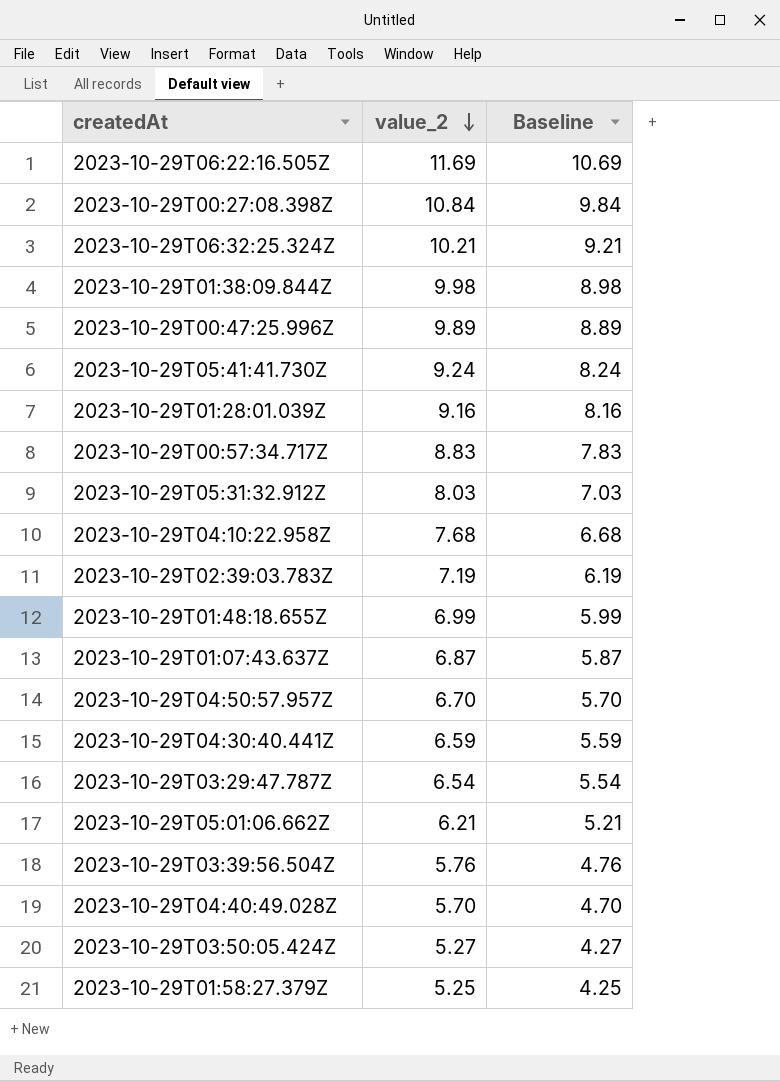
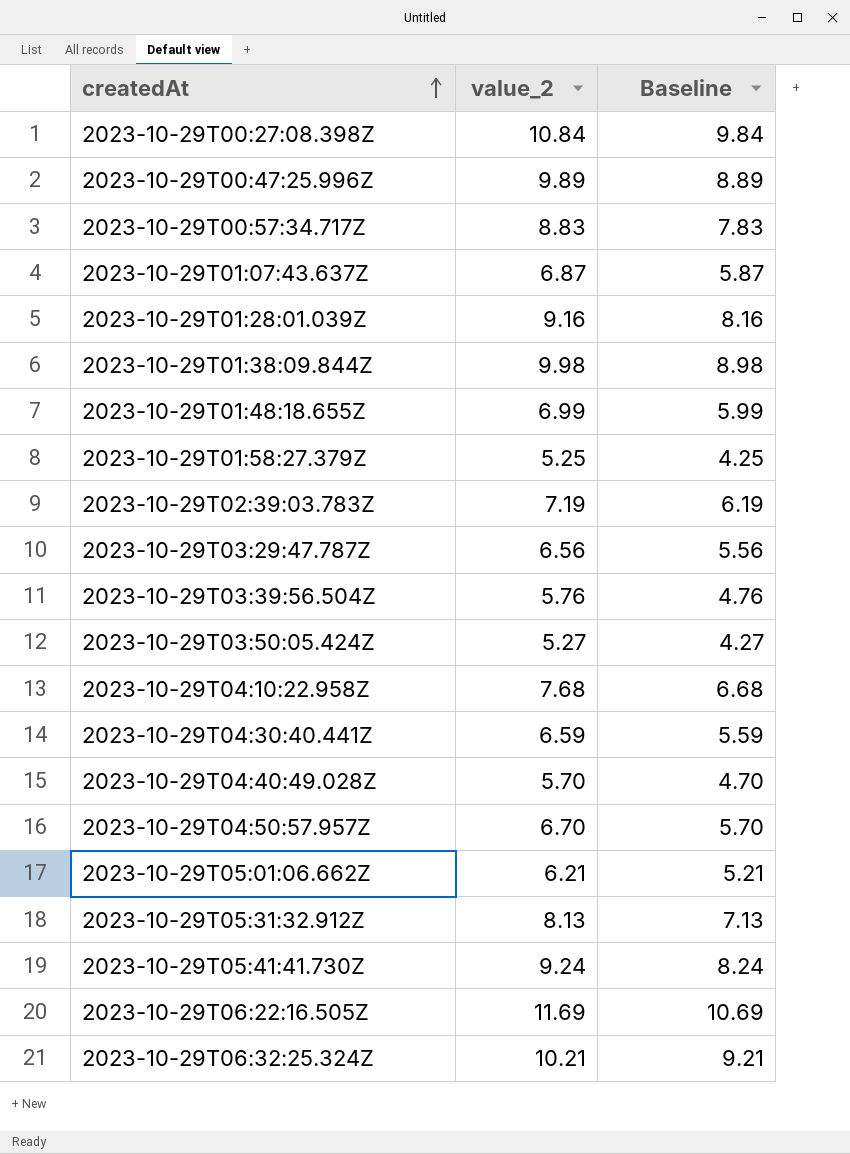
row order: value_2 descending -> createdAt ascending
2023-10-29T03:29:47.787Z | value_2: 6.54 -> 6.56
2023-10-29T03:29:47.787Z | Baseline: 5.54 -> 5.56
2023-10-29T05:31:32.912Z | value_2: 8.03 -> 8.13
2023-10-29T05:31:32.912Z | Baseline: 7.03 -> 7.13

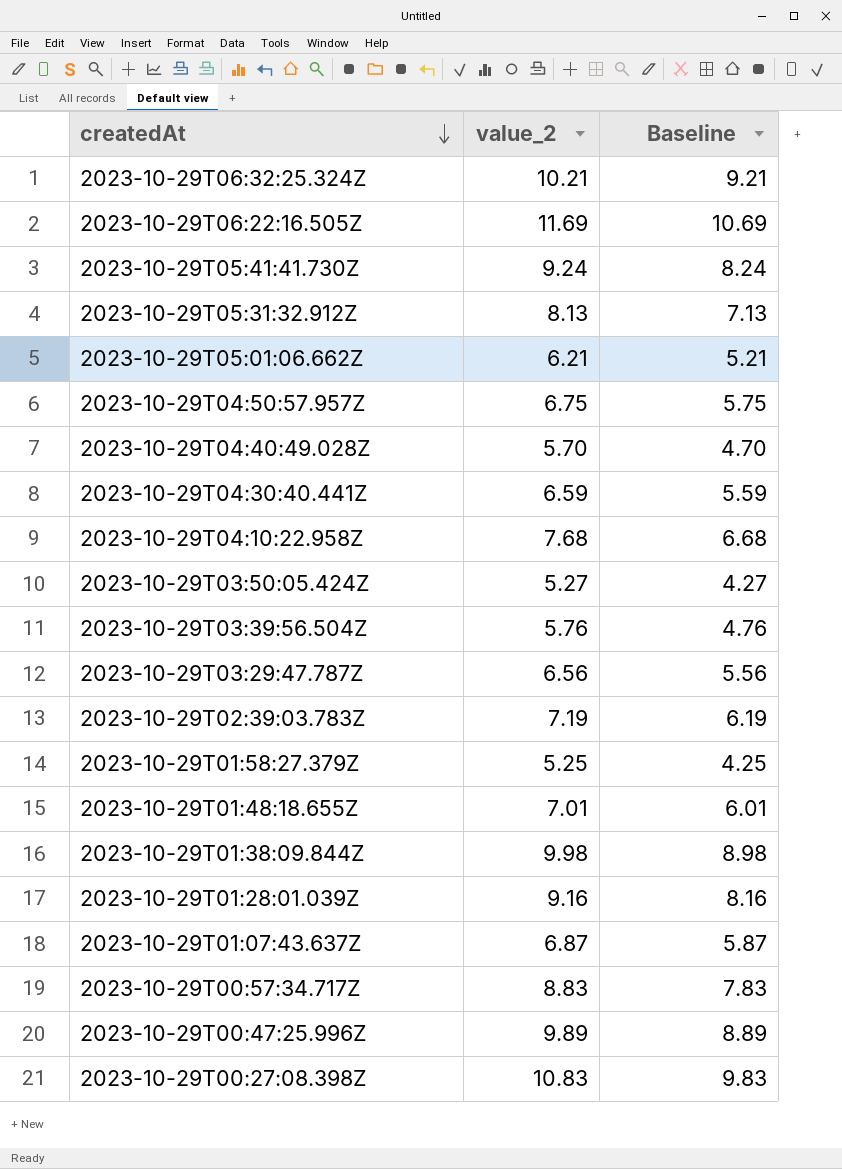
row order: createdAt ascending -> createdAt descending
2023-10-29T04:50:57.957Z | value_2: 6.70 -> 6.75
2023-10-29T04:50:57.957Z | Baseline: 5.70 -> 5.75
2023-10-29T01:48:18.655Z | value_2: 6.99 -> 7.01
2023-10-29T01:48:18.655Z | Baseline: 5.99 -> 6.01
2023-10-29T00:27:08.398Z | value_2: 10.84 -> 10.83
2023-10-29T00:27:08.398Z | Baseline: 9.84 -> 9.83

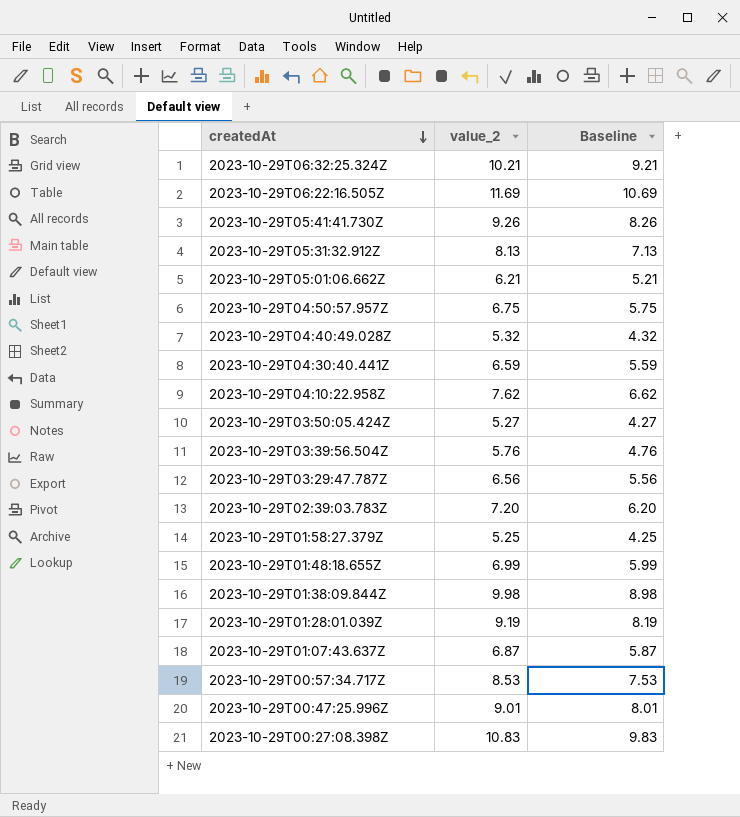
2023-10-29T05:41:41.730Z | value_2: 9.24 -> 9.26
2023-10-29T05:41:41.730Z | Baseline: 8.24 -> 8.26
2023-10-29T04:40:49.028Z | value_2: 5.70 -> 5.32
2023-10-29T04:40:49.028Z | Baseline: 4.70 -> 4.32
2023-10-29T04:10:22.958Z | value_2: 7.68 -> 7.62
2023-10-29T04:10:22.958Z | Baseline: 6.68 -> 6.62
2023-10-29T02:39:03.783Z | value_2: 7.19 -> 7.20
2023-10-29T02:39:03.783Z | Baseline: 6.19 -> 6.20
2023-10-29T01:48:18.655Z | value_2: 7.01 -> 6.99
2023-10-29T01:48:18.655Z | Baseline: 6.01 -> 5.99
2023-10-29T01:28:01.039Z | value_2: 9.16 -> 9.19
2023-10-29T01:28:01.039Z | Baseline: 8.16 -> 8.19
2023-10-29T00:57:34.717Z | value_2: 8.83 -> 8.53
2023-10-29T00:57:34.717Z | Baseline: 7.83 -> 7.53
2023-10-29T00:47:25.996Z | value_2: 9.89 -> 9.01
2023-10-29T00:47:25.996Z | Baseline: 8.89 -> 8.01

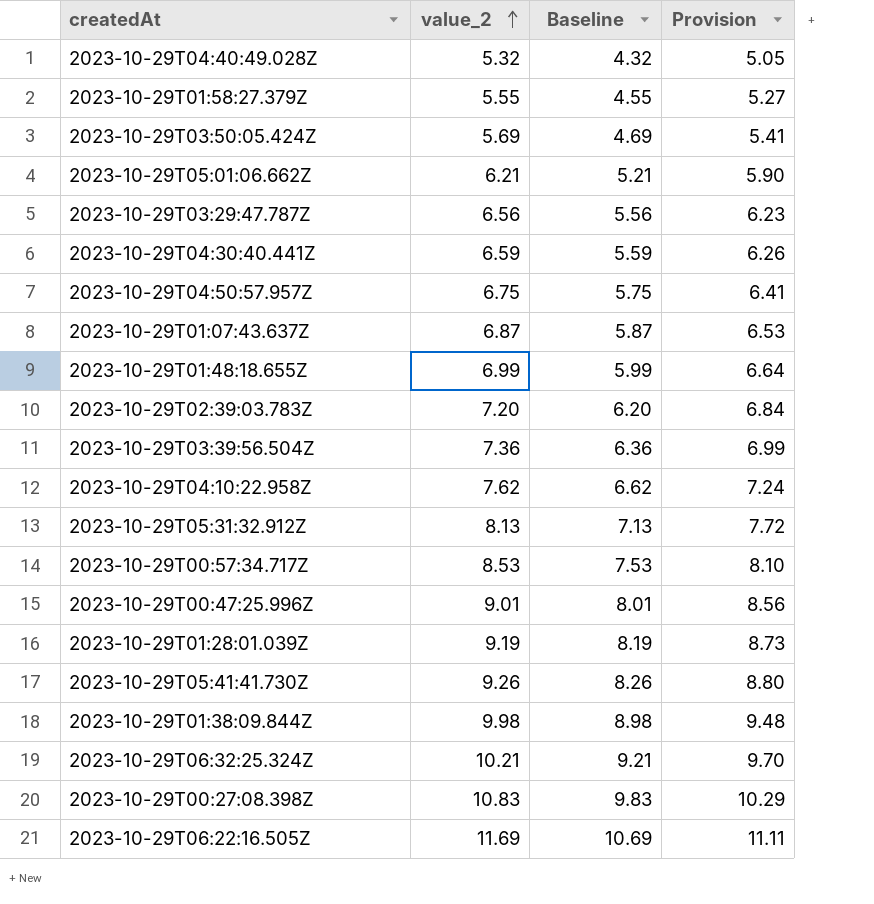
row order: createdAt descending -> value_2 ascending
column Provision | formula: none -> [value_2] * 0.95
2023-10-29T01:58:27.379Z | value_2: 5.25 -> 5.55
2023-10-29T01:58:27.379Z | Baseline: 4.25 -> 4.55
2023-10-29T03:50:05.424Z | value_2: 5.27 -> 5.69
2023-10-29T03:50:05.424Z | Baseline: 4.27 -> 4.69
2023-10-29T03:39:56.504Z | value_2: 5.76 -> 7.36
2023-10-29T03:39:56.504Z | Baseline: 4.76 -> 6.36

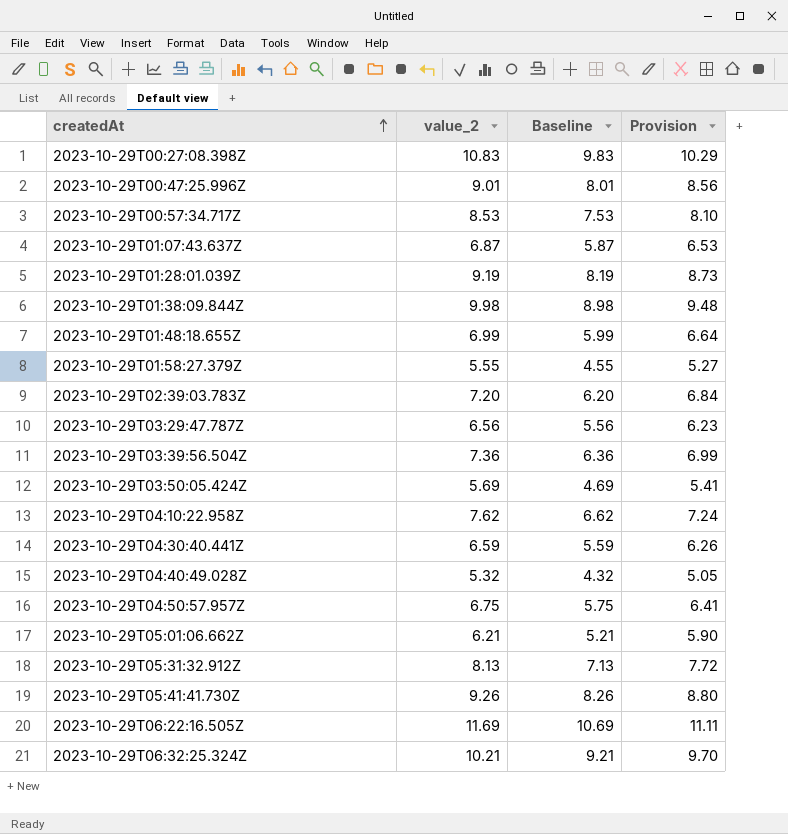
row order: value_2 ascending -> createdAt ascending

